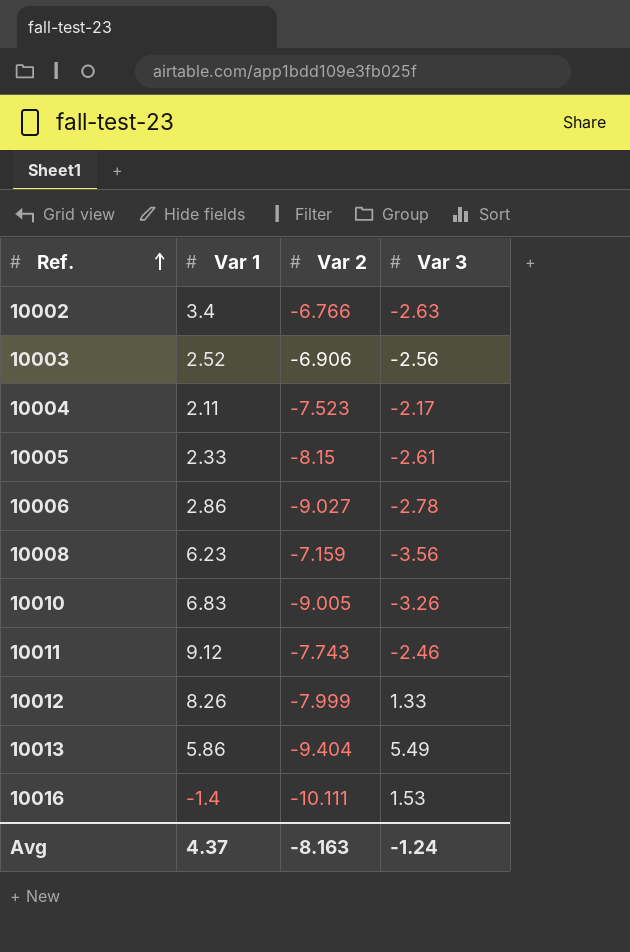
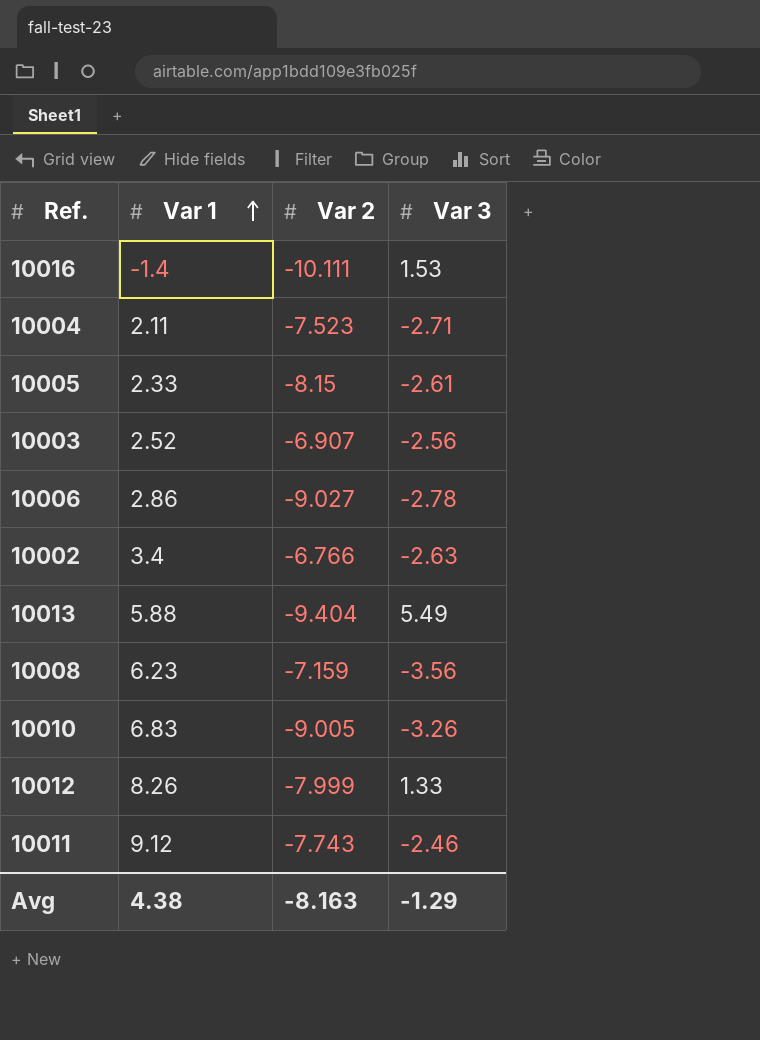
row order: Ref. ascending -> Var 1 ascending
10004 | Var 3: -2.17 -> -2.71
10003 | Var 2: -6.906 -> -6.907
10013 | Var 1: 5.86 -> 5.88
Avg | Var 1: 4.37 -> 4.38
Avg | Var 3: -1.24 -> -1.29

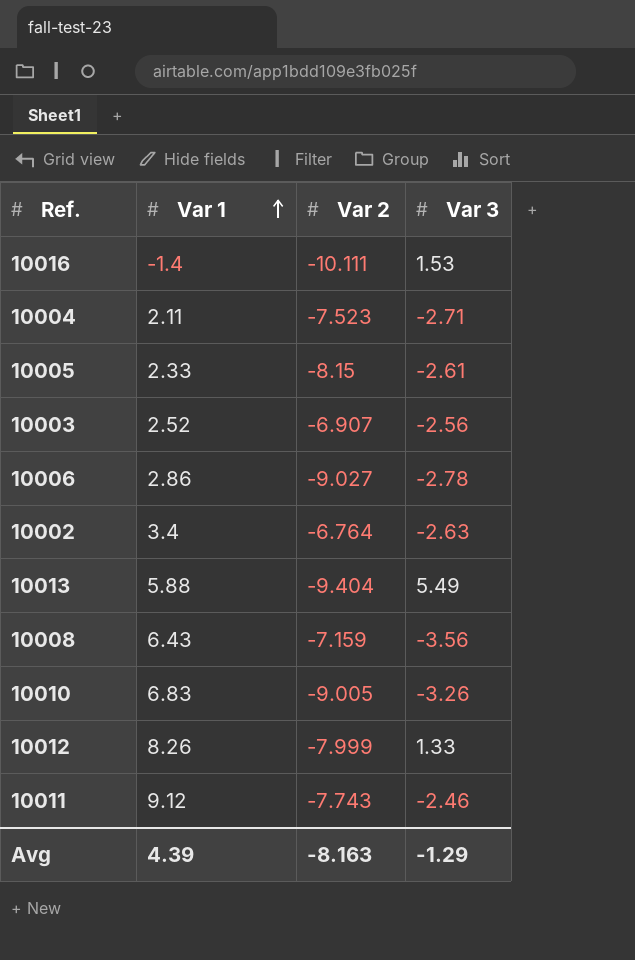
10002 | Var 2: -6.766 -> -6.764
10008 | Var 1: 6.23 -> 6.43
Avg | Var 1: 4.38 -> 4.39

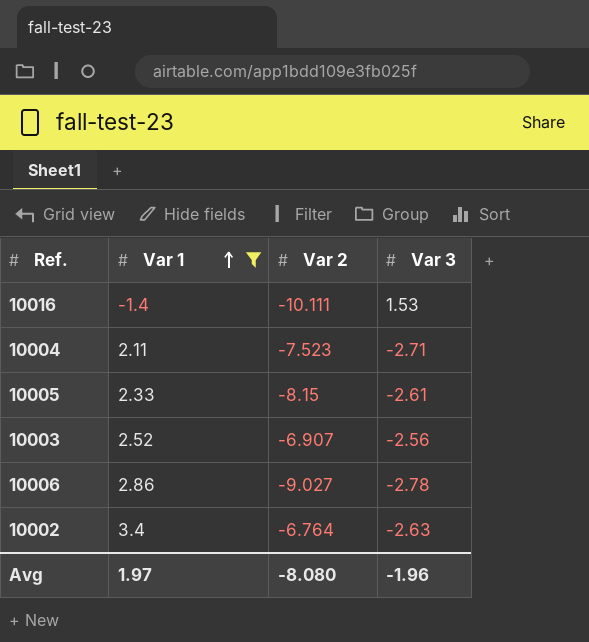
filter: none -> Var 1 <= 3.4
Avg | Var 1: 4.39 -> 1.97
Avg | Var 2: -8.163 -> -8.080
Avg | Var 3: -1.29 -> -1.96

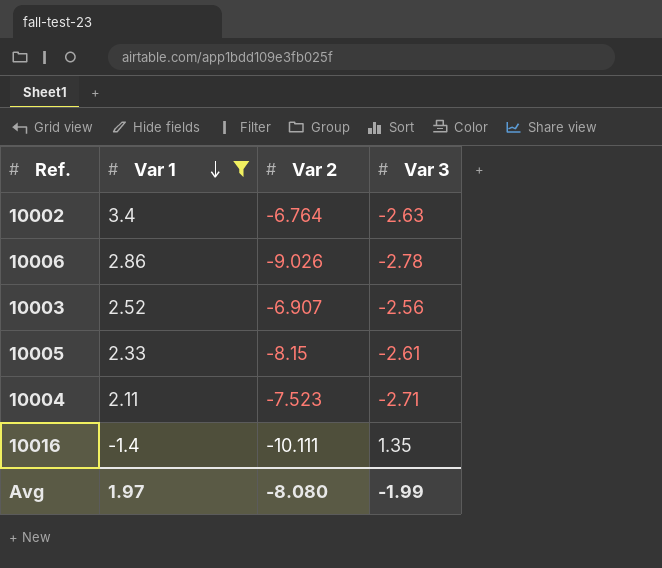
row order: Var 1 ascending -> Var 1 descending
10006 | Var 2: -9.027 -> -9.026
10016 | Var 3: 1.53 -> 1.35
Avg | Var 3: -1.96 -> -1.99

